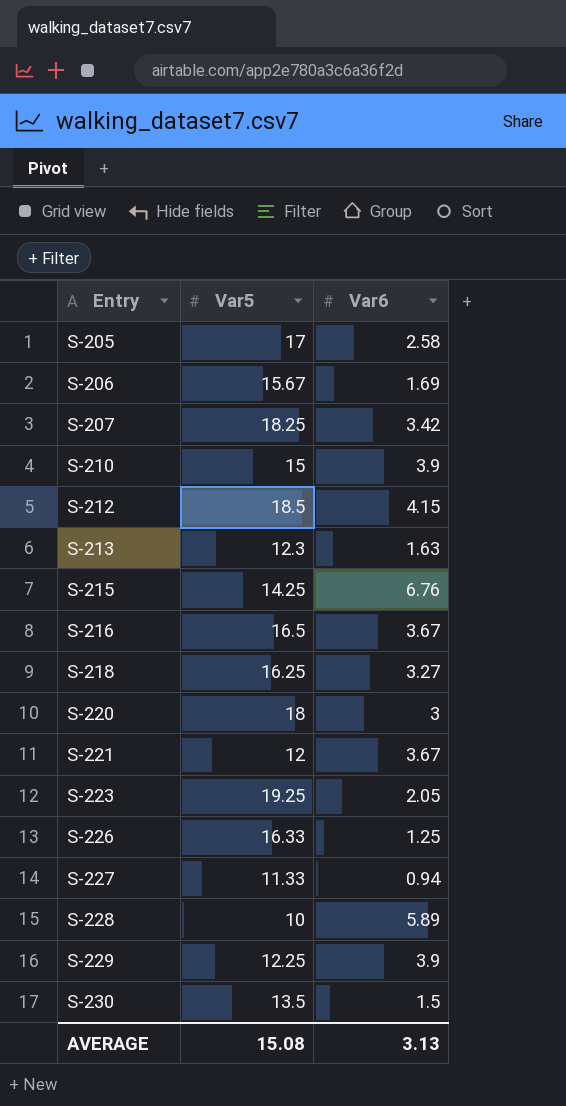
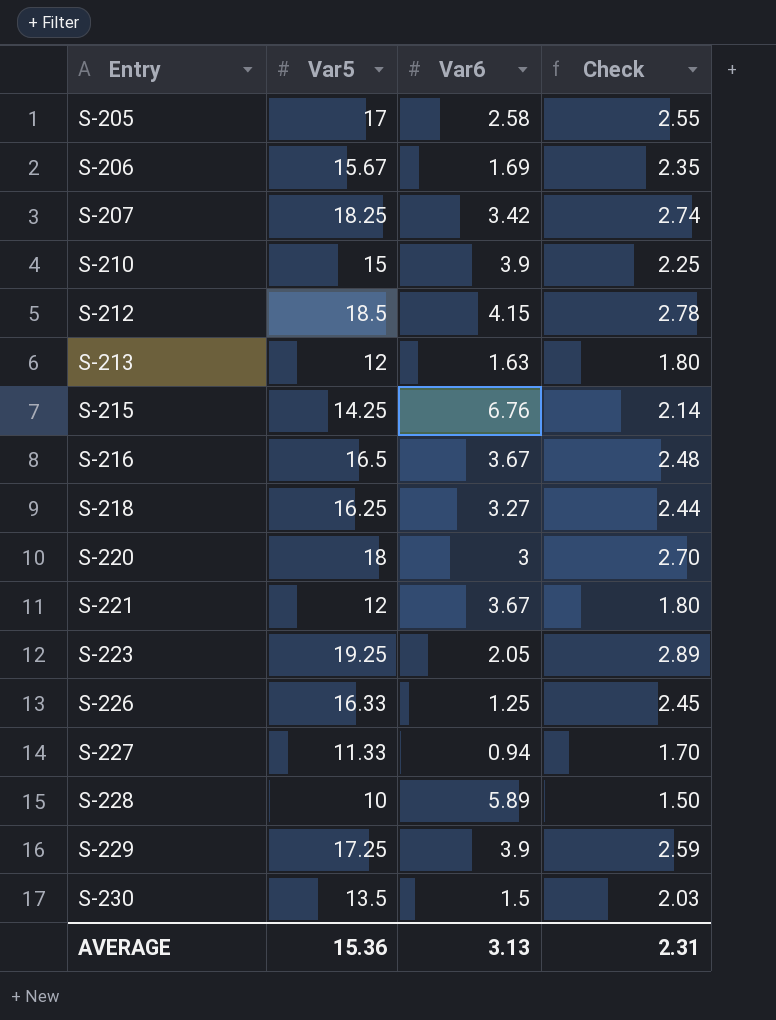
column Check | formula: none -> [Var5] * 0.15
S-213 | Var5: 12.3 -> 12
S-229 | Var5: 12.25 -> 17.25
AVERAGE | Var5: 15.08 -> 15.36

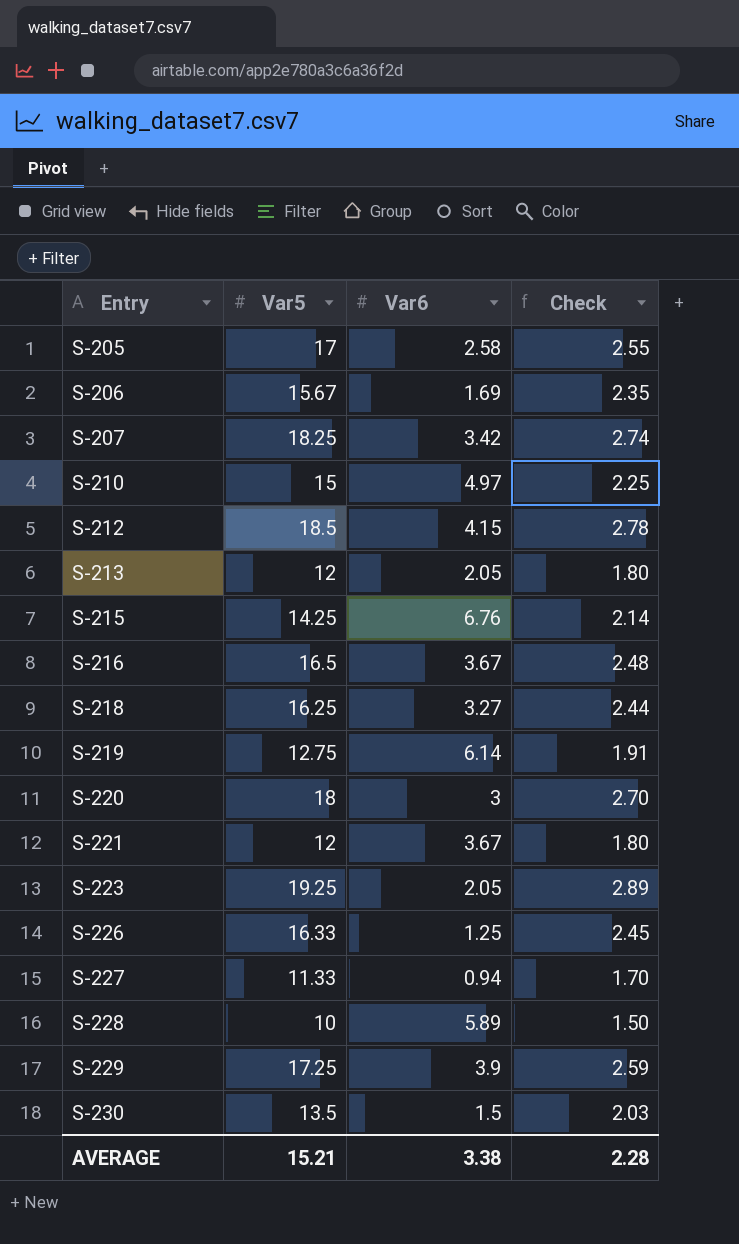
S-210 | Var6: 3.9 -> 4.97
S-213 | Var6: 1.63 -> 2.05
row S-219: none -> 12.75 | 6.14 | 1.91
AVERAGE | Var5: 15.36 -> 15.21
AVERAGE | Var6: 3.13 -> 3.38
AVERAGE | Check: 2.31 -> 2.28

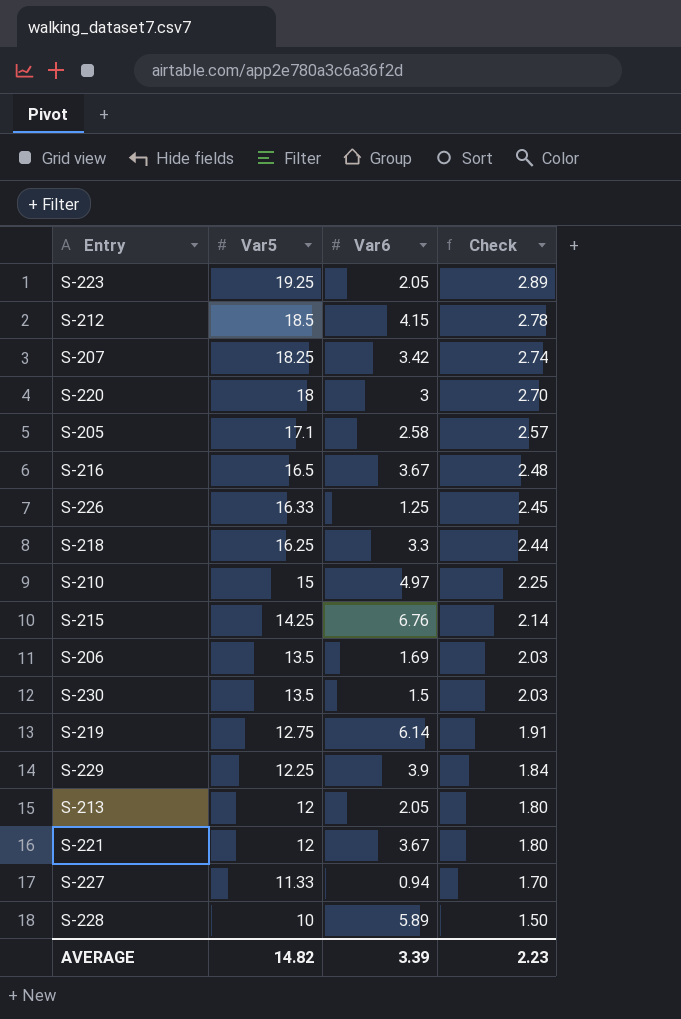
row order: Entry ascending -> Var5 descending
S-205 | Var5: 17 -> 17.1
S-205 | Check: 2.55 -> 2.57
S-218 | Var6: 3.27 -> 3.3
S-206 | Var5: 15.67 -> 13.5
S-206 | Check: 2.35 -> 2.03
S-229 | Var5: 17.25 -> 12.25
S-229 | Check: 2.59 -> 1.84
AVERAGE | Var5: 15.21 -> 14.82
AVERAGE | Var6: 3.38 -> 3.39
AVERAGE | Check: 2.28 -> 2.23

